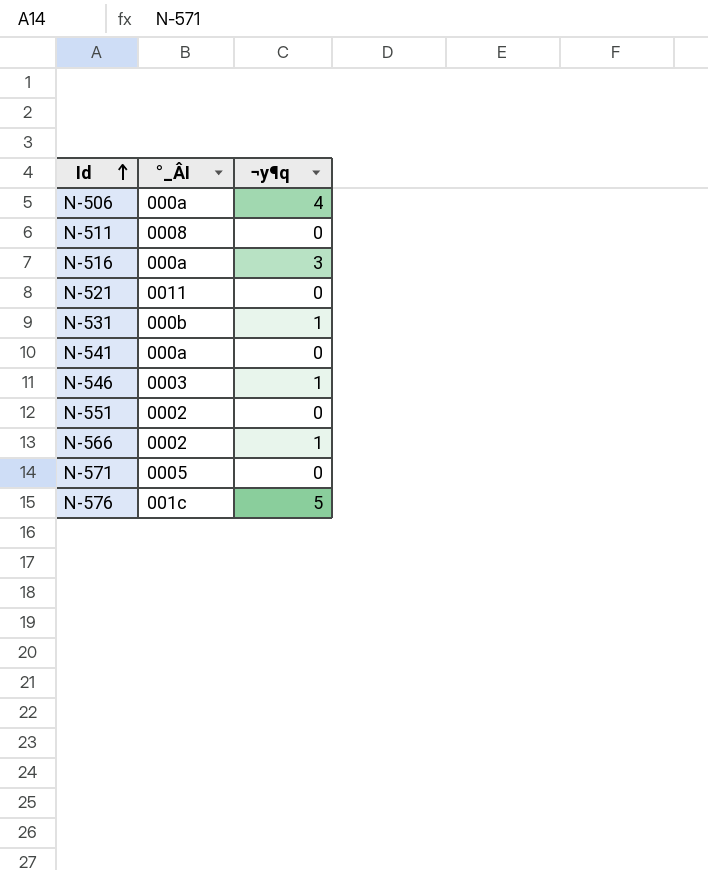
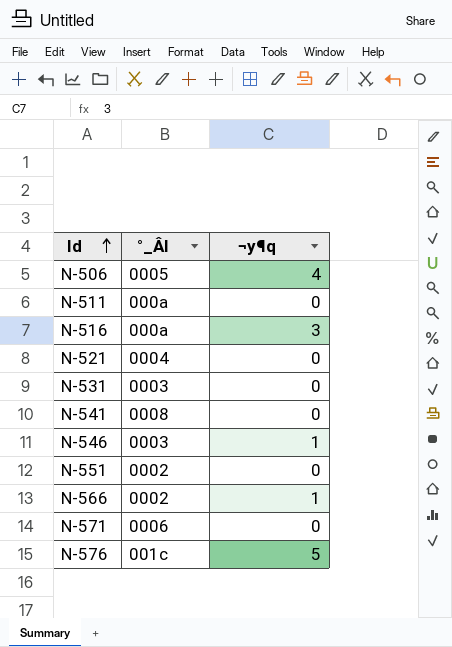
N-506 | °_ÂI: 000a -> 0005
N-511 | °_ÂI: 0008 -> 000a
N-521 | °_ÂI: 0011 -> 0004
N-531 | °_ÂI: 000b -> 0003
N-531 | ¬y¶q: 1 -> 0
N-541 | °_ÂI: 000a -> 0008
N-571 | °_ÂI: 0005 -> 0006

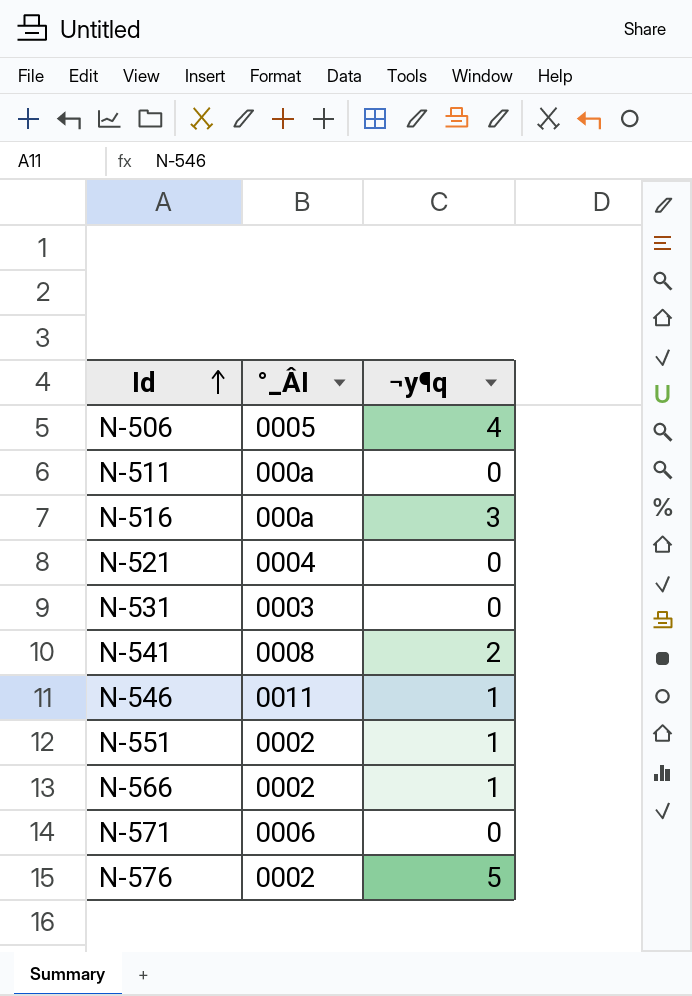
N-541 | ¬y¶q: 0 -> 2
N-546 | °_ÂI: 0003 -> 0011
N-551 | ¬y¶q: 0 -> 1
N-576 | °_ÂI: 001c -> 0002

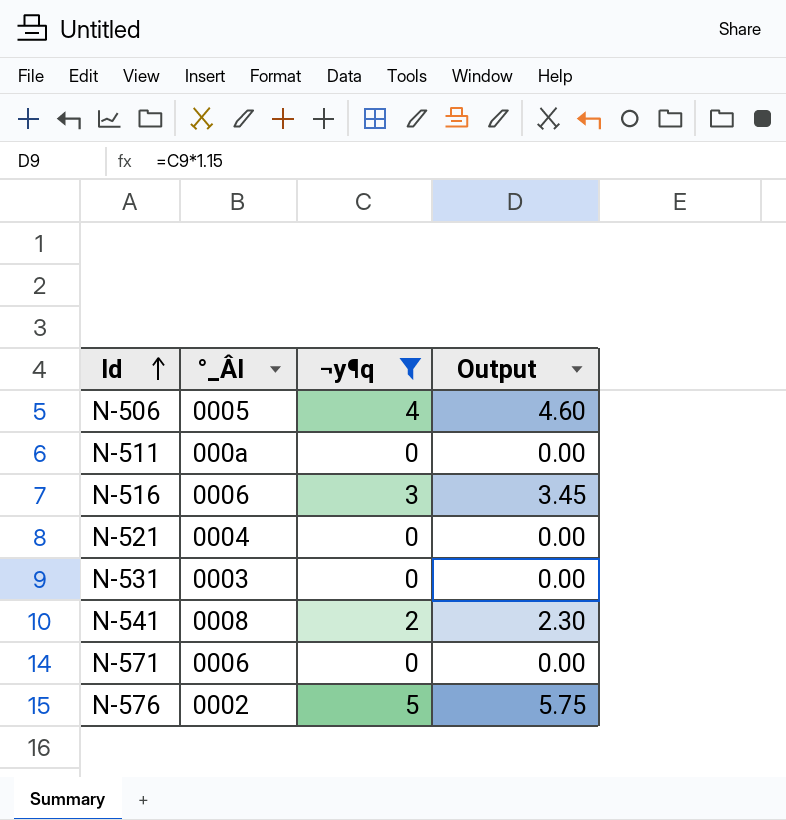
filter: none -> ¬y¶q != 1
column Output | formula: none -> [¬y¶q] * 1.15
N-516 | °_ÂI: 000a -> 0006

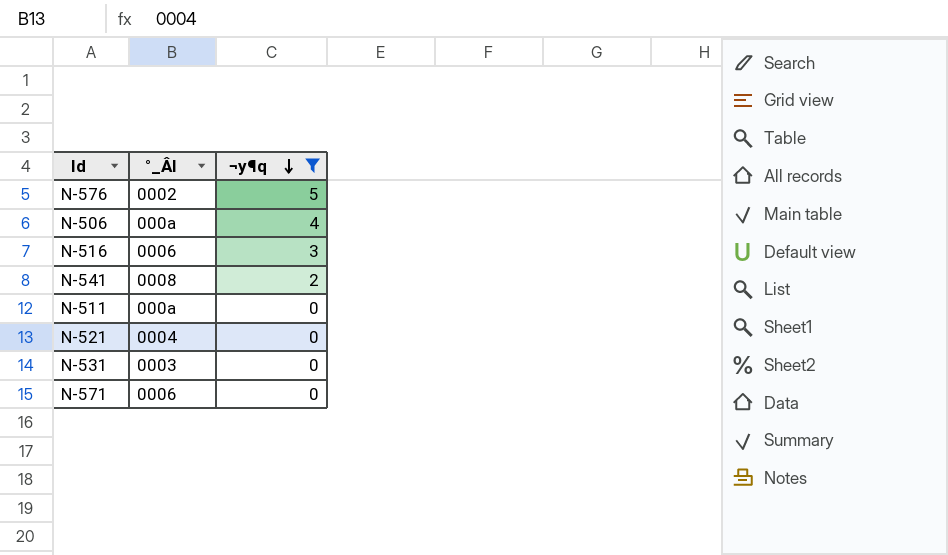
row order: Id ascending -> ¬y¶q descending
column Output | formula: [¬y¶q] * 1.15 -> none
N-506 | °_ÂI: 0005 -> 000a

